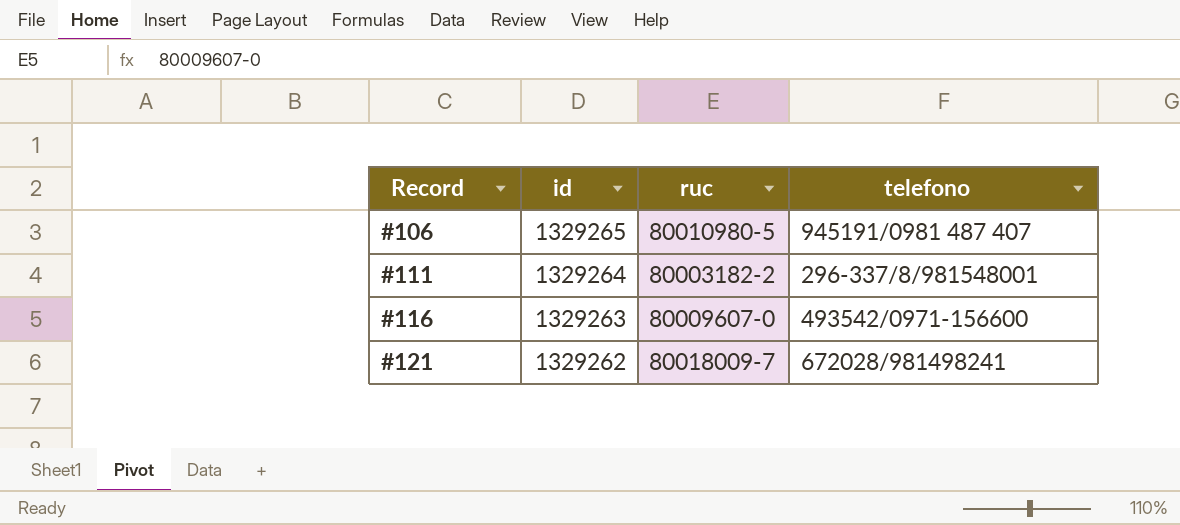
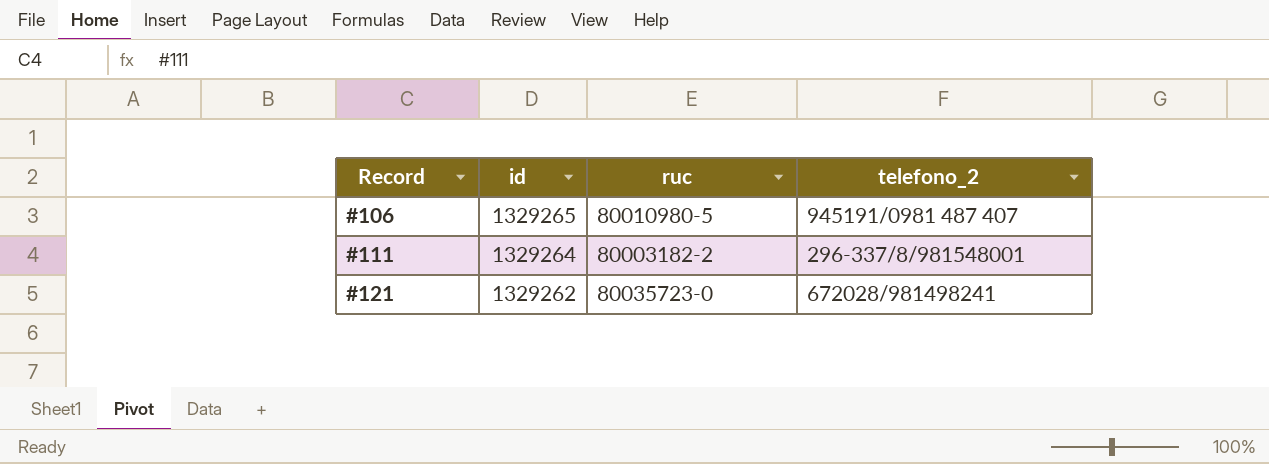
column name: telefono -> telefono_2
row #116: 1329263 | 80009607-0 | 493542/0971-156600 -> none
#121 | ruc: 80018009-7 -> 80035723-0

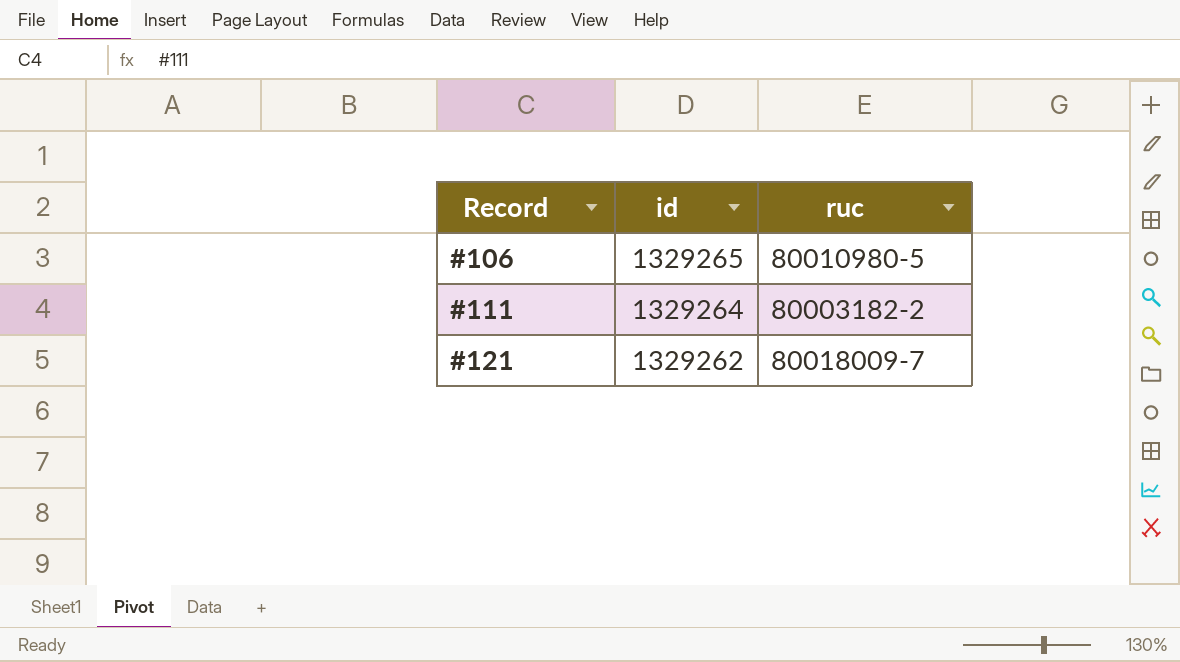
column telefono_2 | position: 4 -> none
#121 | ruc: 80035723-0 -> 80018009-7

